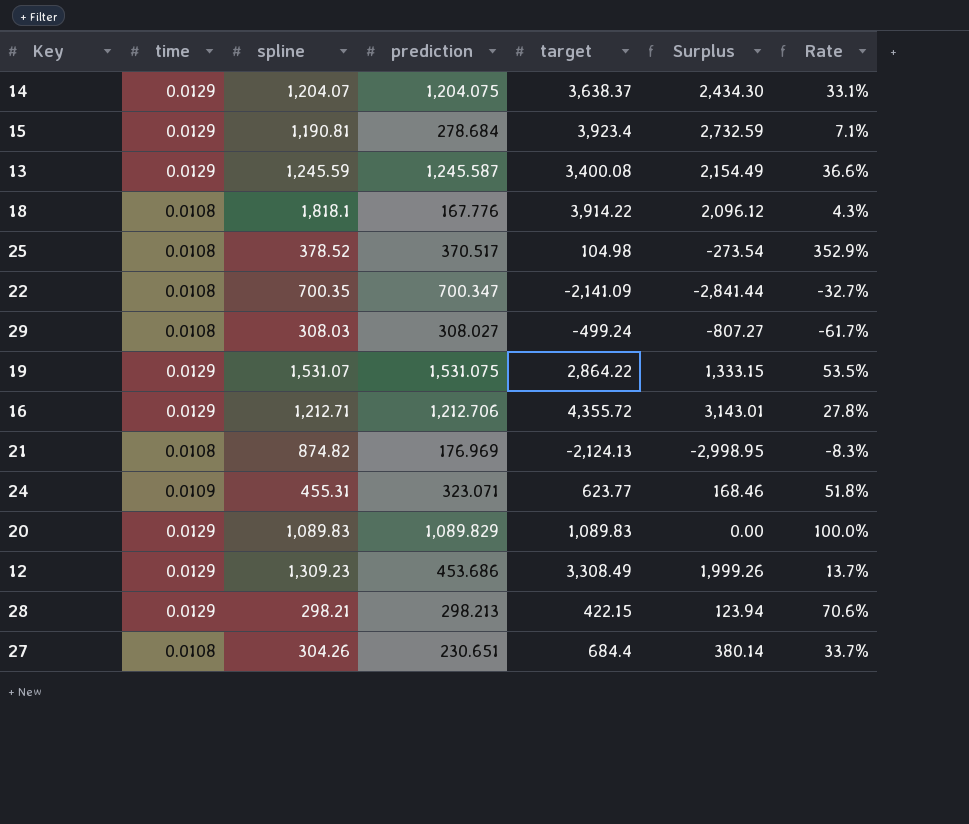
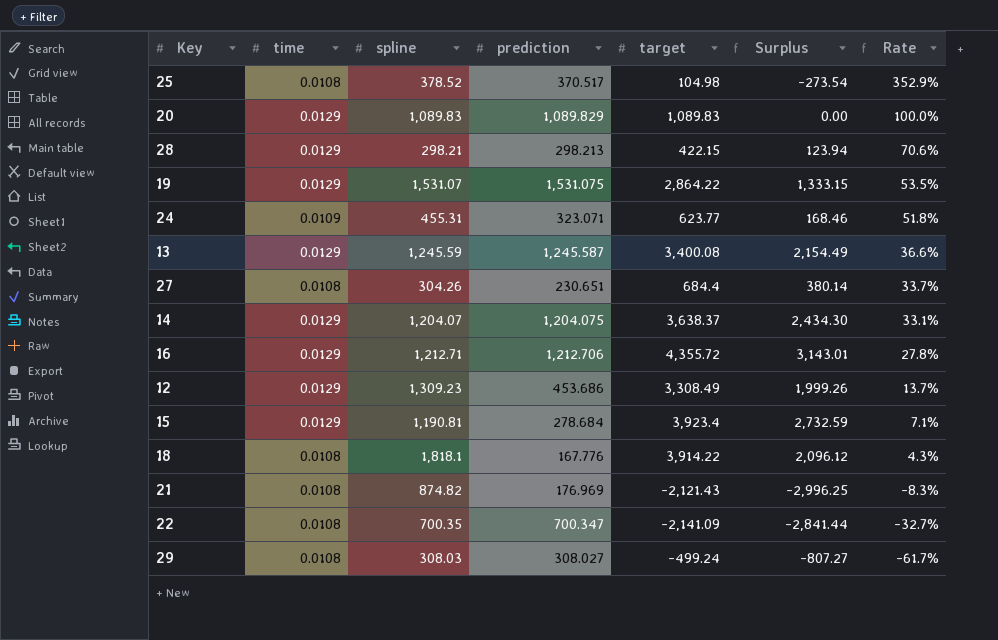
row order: none -> Rate descending
21 | target: -2,124.13 -> -2,121.43
21 | Surplus: -2,998.95 -> -2,996.25

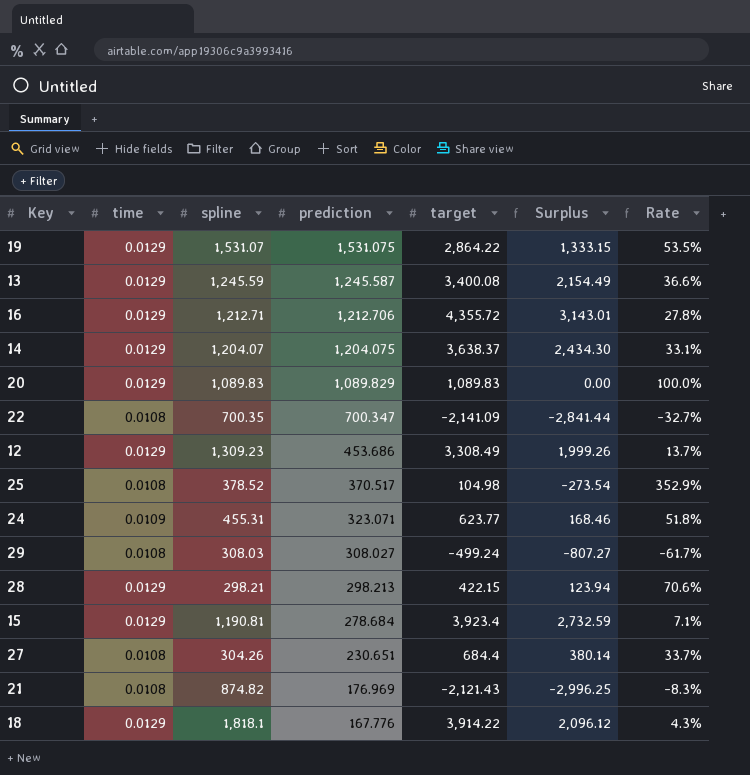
row order: Rate descending -> prediction descending
18 | time: 0.0108 -> 0.0129

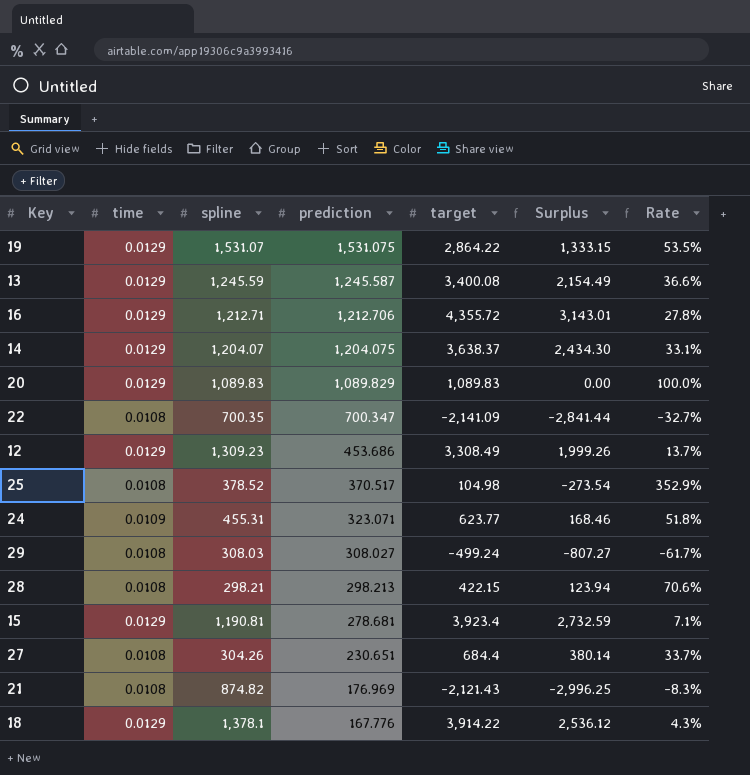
28 | time: 0.0129 -> 0.0108
15 | prediction: 278.684 -> 278.681
18 | spline: 1,818.1 -> 1,378.1
18 | Surplus: 2,096.12 -> 2,536.12

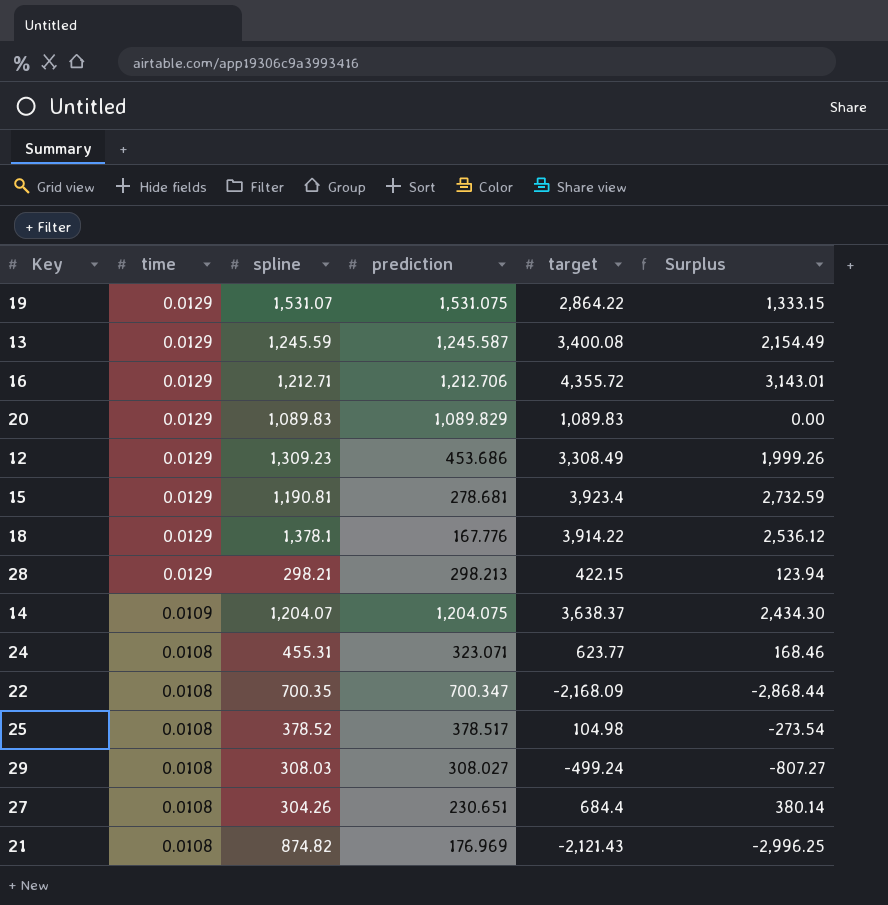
row order: prediction descending -> time descending
column Rate | formula: [prediction] / [target] -> none
28 | time: 0.0108 -> 0.0129
14 | time: 0.0129 -> 0.0109
24 | time: 0.0109 -> 0.0108
22 | target: -2,141.09 -> -2,168.09
22 | Surplus: -2,841.44 -> -2,868.44
25 | prediction: 370.517 -> 378.517

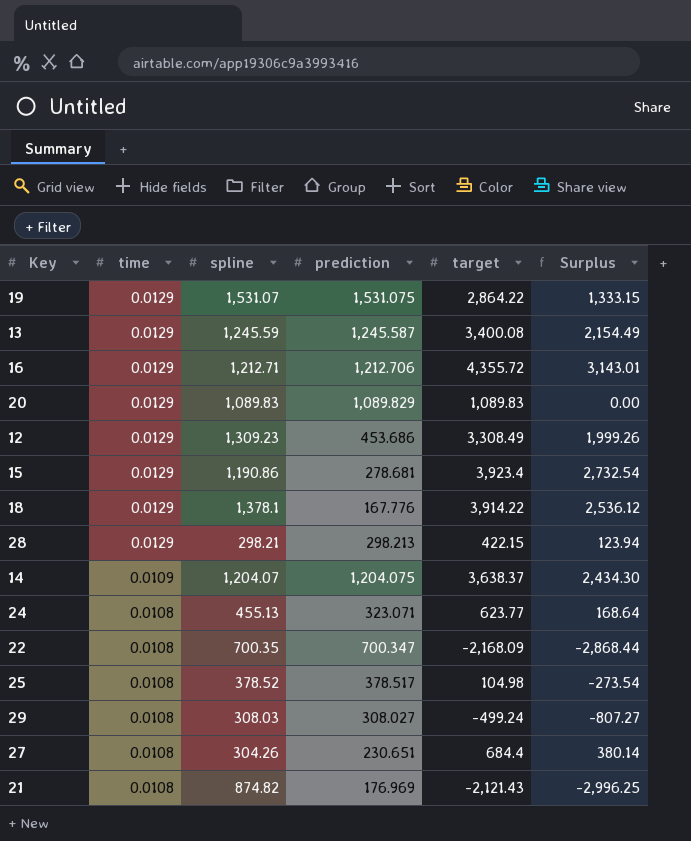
15 | spline: 1,190.81 -> 1,190.86
15 | Surplus: 2,732.59 -> 2,732.54
24 | spline: 455.31 -> 455.13
24 | Surplus: 168.46 -> 168.64

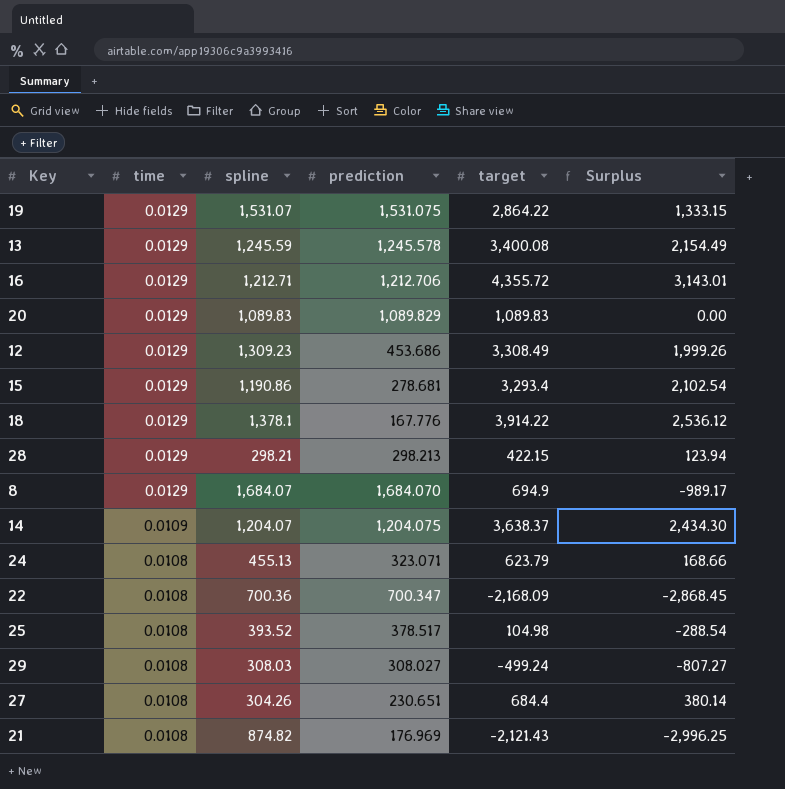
13 | prediction: 1,245.587 -> 1,245.578
15 | target: 3,923.4 -> 3,293.4
15 | Surplus: 2,732.54 -> 2,102.54
row 8: none -> 0.0129 | 1,684.07 | 1,684.070 | 694.9 | -989.17
24 | target: 623.77 -> 623.79
24 | Surplus: 168.64 -> 168.66
22 | spline: 700.35 -> 700.36
22 | Surplus: -2,868.44 -> -2,868.45
25 | spline: 378.52 -> 393.52
25 | Surplus: -273.54 -> -288.54

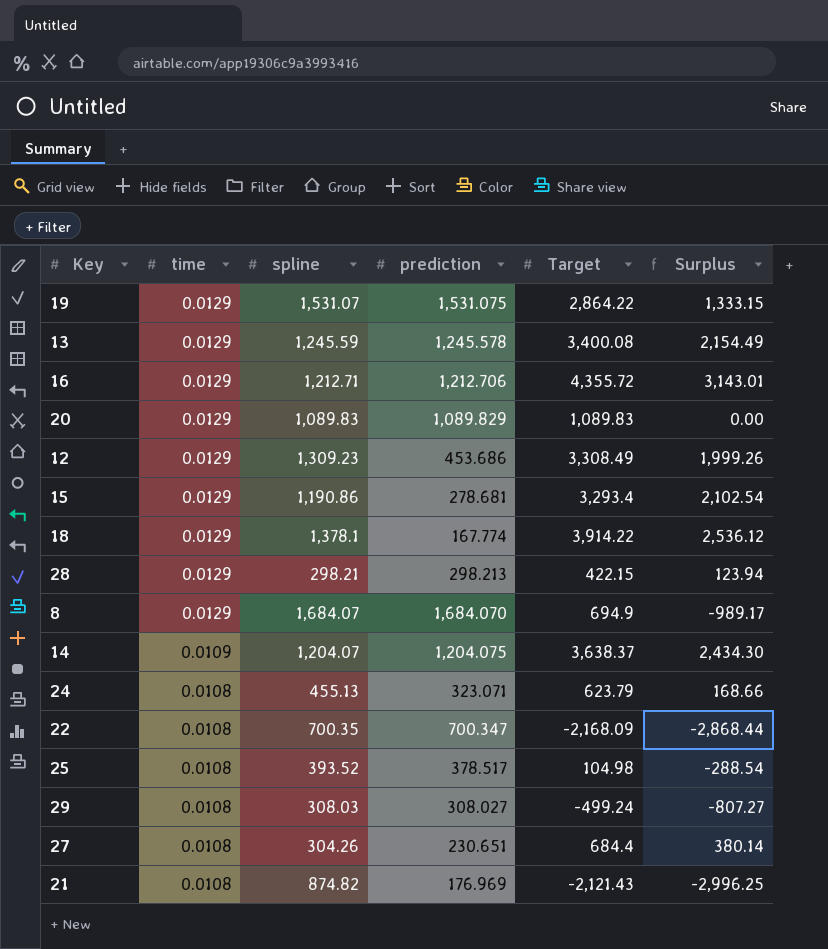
column name: target -> Target
18 | prediction: 167.776 -> 167.774
22 | spline: 700.36 -> 700.35
22 | Surplus: -2,868.45 -> -2,868.44

